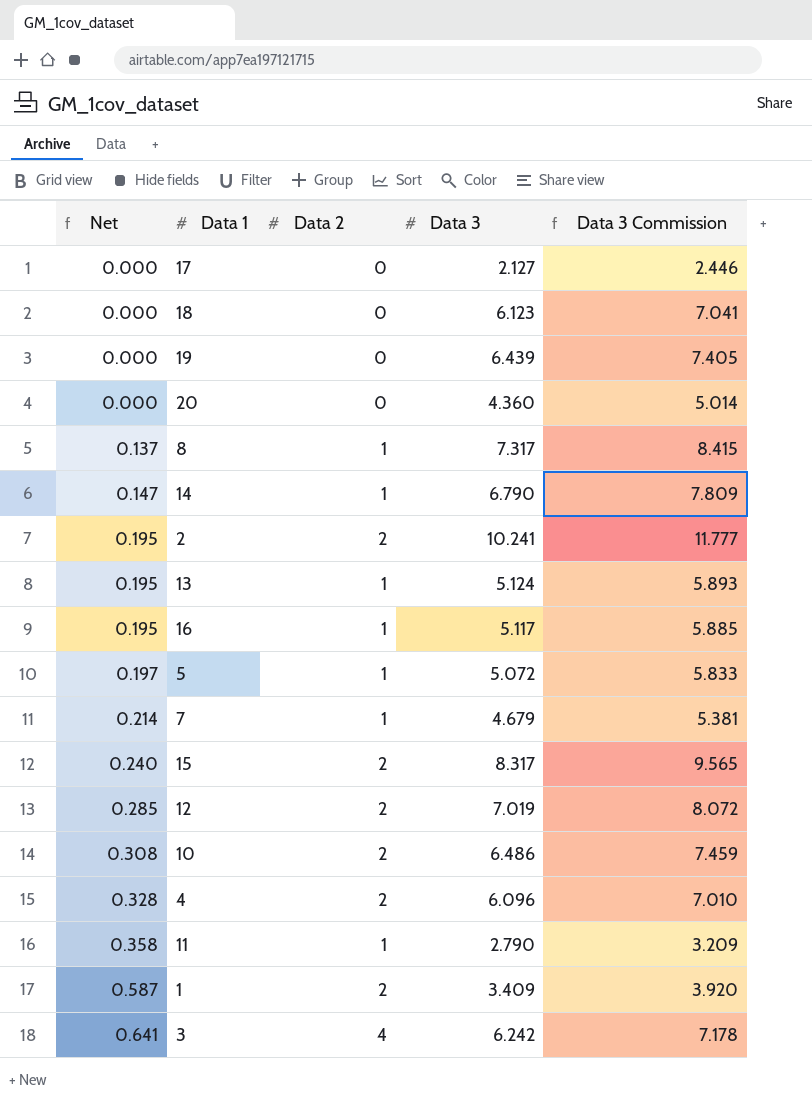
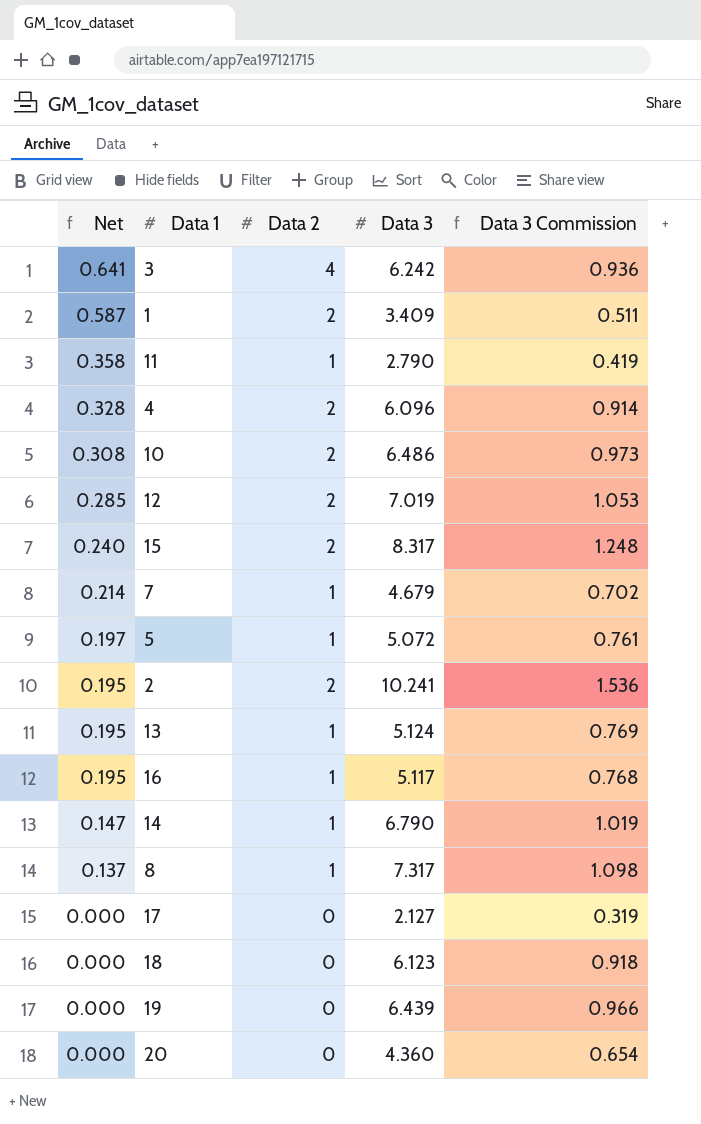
row order: Net ascending -> Net descending
column Data 3 Commission | formula: [Data 3] * 1.15 -> [Data 3] * 0.15

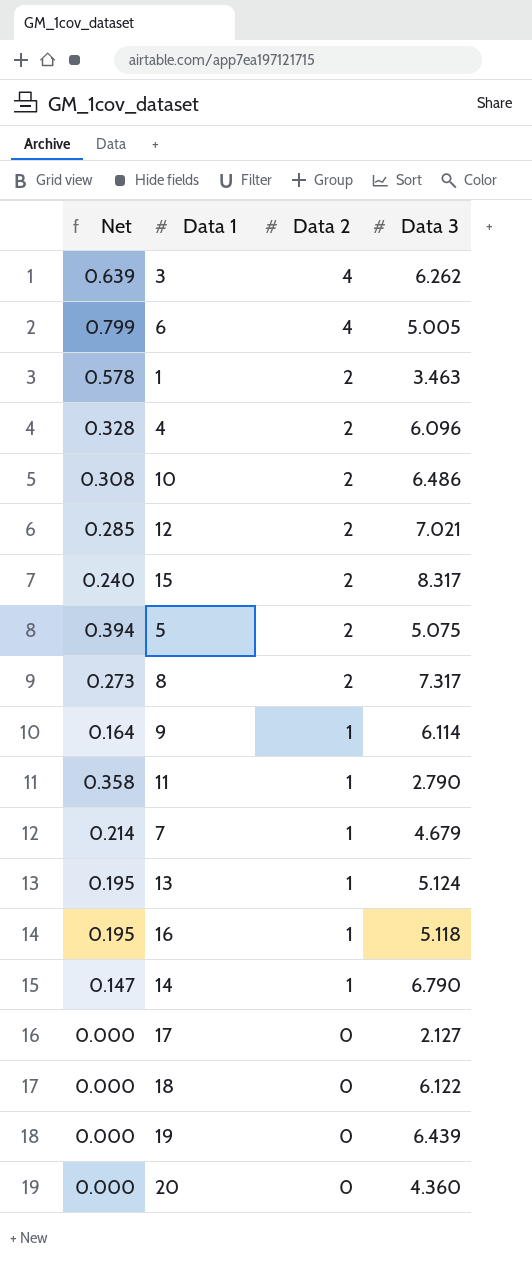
row order: Net descending -> Data 2 descending
column Data 3 Commission | formula: [Data 3] * 0.15 -> none
row 2: 0.195 | 2 | 10.241 | 1.536 -> none
3 | Net: 0.641 -> 0.639
3 | Data 3: 6.242 -> 6.262
row 6: none -> 0.799 | 4 | 5.005
1 | Net: 0.587 -> 0.578
1 | Data 3: 3.409 -> 3.463
12 | Data 3: 7.019 -> 7.021
5 | Net: 0.197 -> 0.394
5 | Data 2: 1 -> 2
5 | Data 3: 5.072 -> 5.075
8 | Net: 0.137 -> 0.273
8 | Data 2: 1 -> 2
row 9: none -> 0.164 | 1 | 6.114
16 | Data 3: 5.117 -> 5.118
18 | Data 3: 6.123 -> 6.122

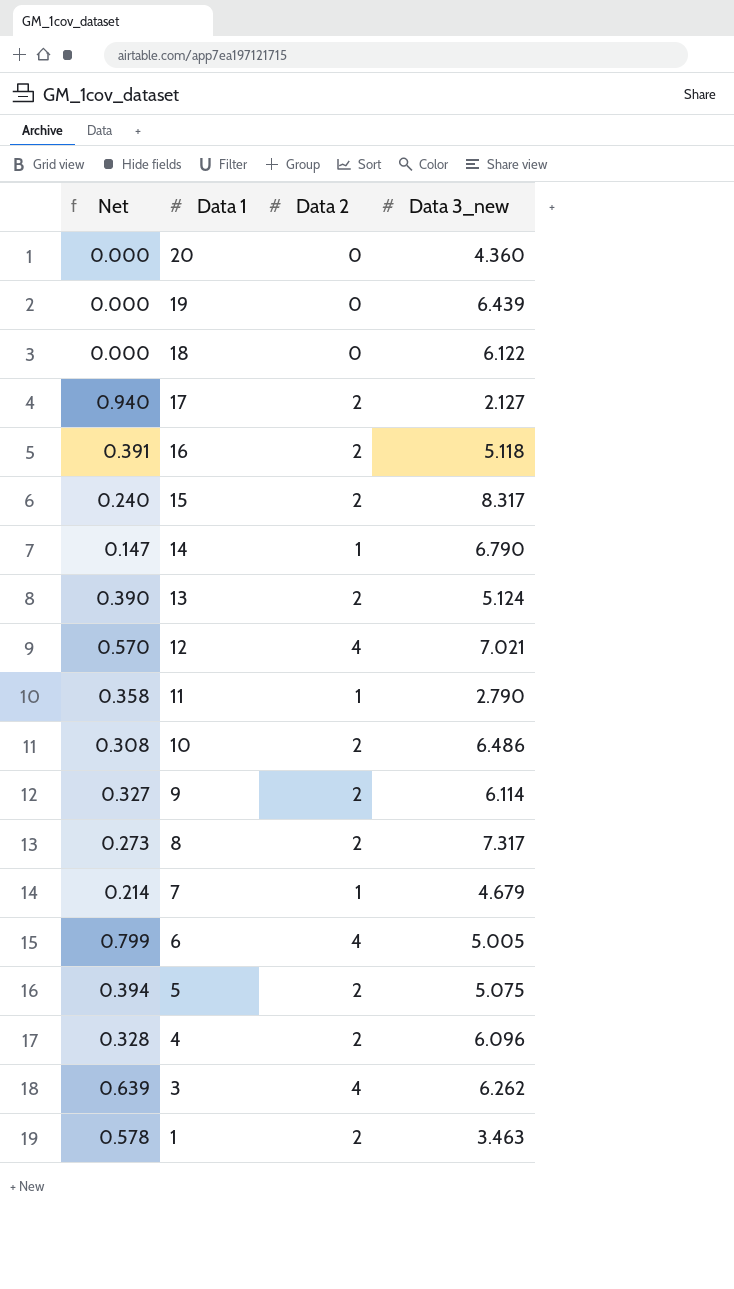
row order: Data 2 descending -> Data 1 descending
column name: Data 3 -> Data 3_new
17 | Net: 0.000 -> 0.940
17 | Data 2: 0 -> 2
16 | Net: 0.195 -> 0.391
16 | Data 2: 1 -> 2
13 | Net: 0.195 -> 0.390
13 | Data 2: 1 -> 2
12 | Net: 0.285 -> 0.570
12 | Data 2: 2 -> 4
9 | Net: 0.164 -> 0.327
9 | Data 2: 1 -> 2

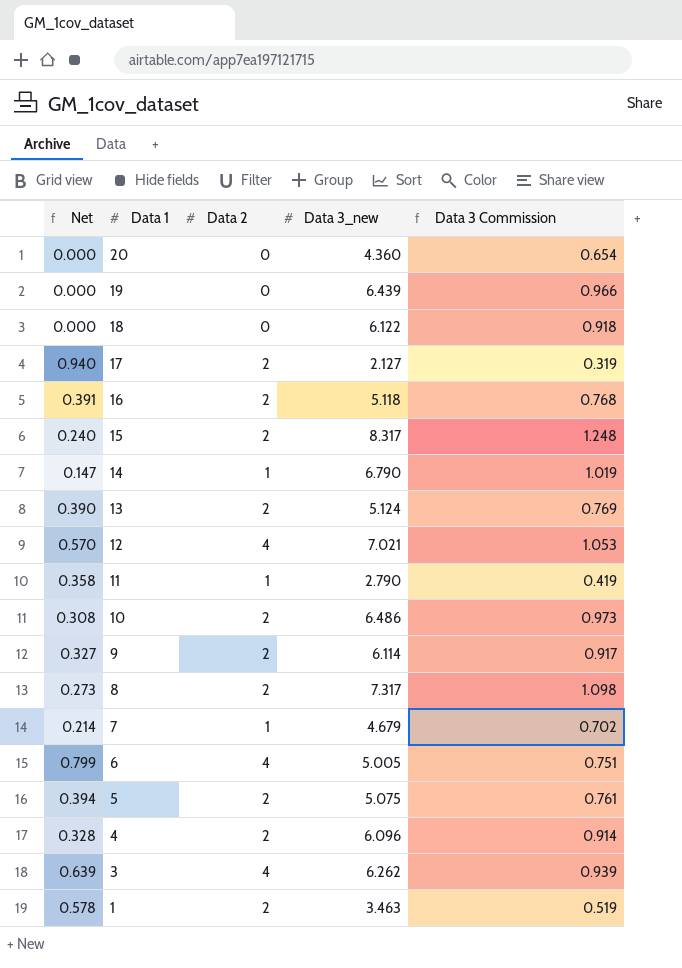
column Data 3 Commission | formula: none -> [Data 3_new] * 0.15

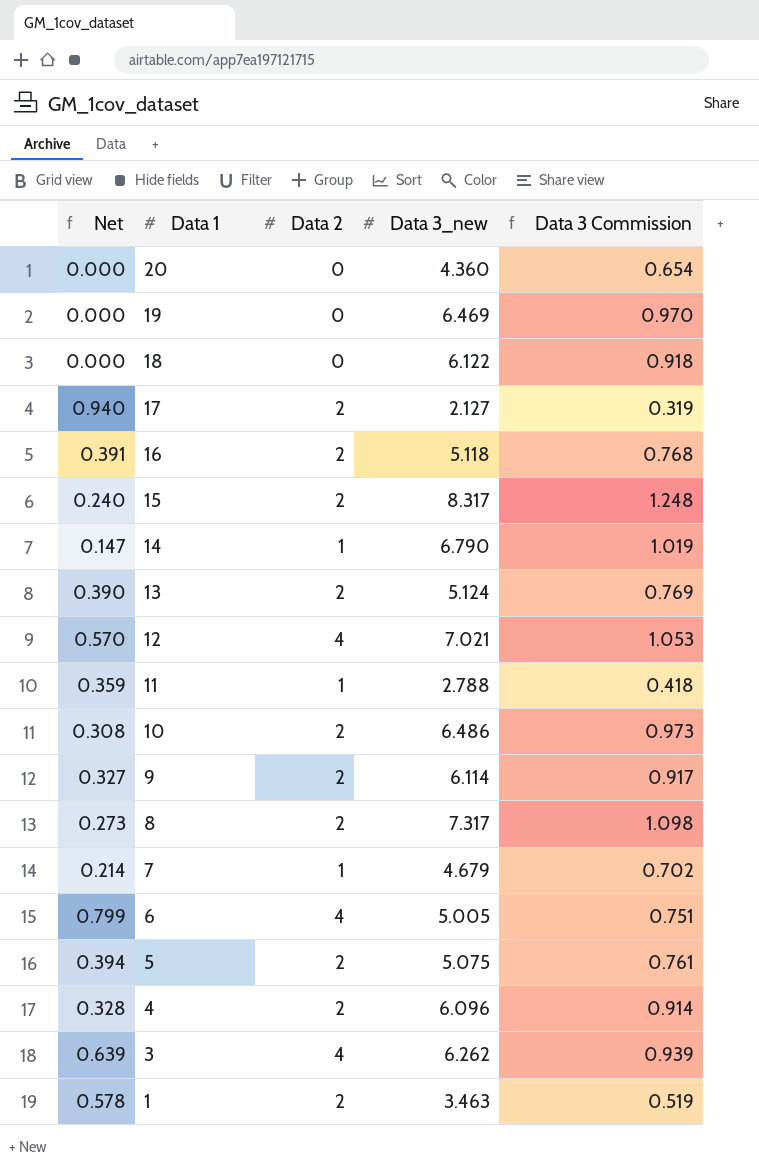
19 | Data 3_new: 6.439 -> 6.469
19 | Data 3 Commission: 0.966 -> 0.970
11 | Net: 0.358 -> 0.359
11 | Data 3_new: 2.790 -> 2.788
11 | Data 3 Commission: 0.419 -> 0.418

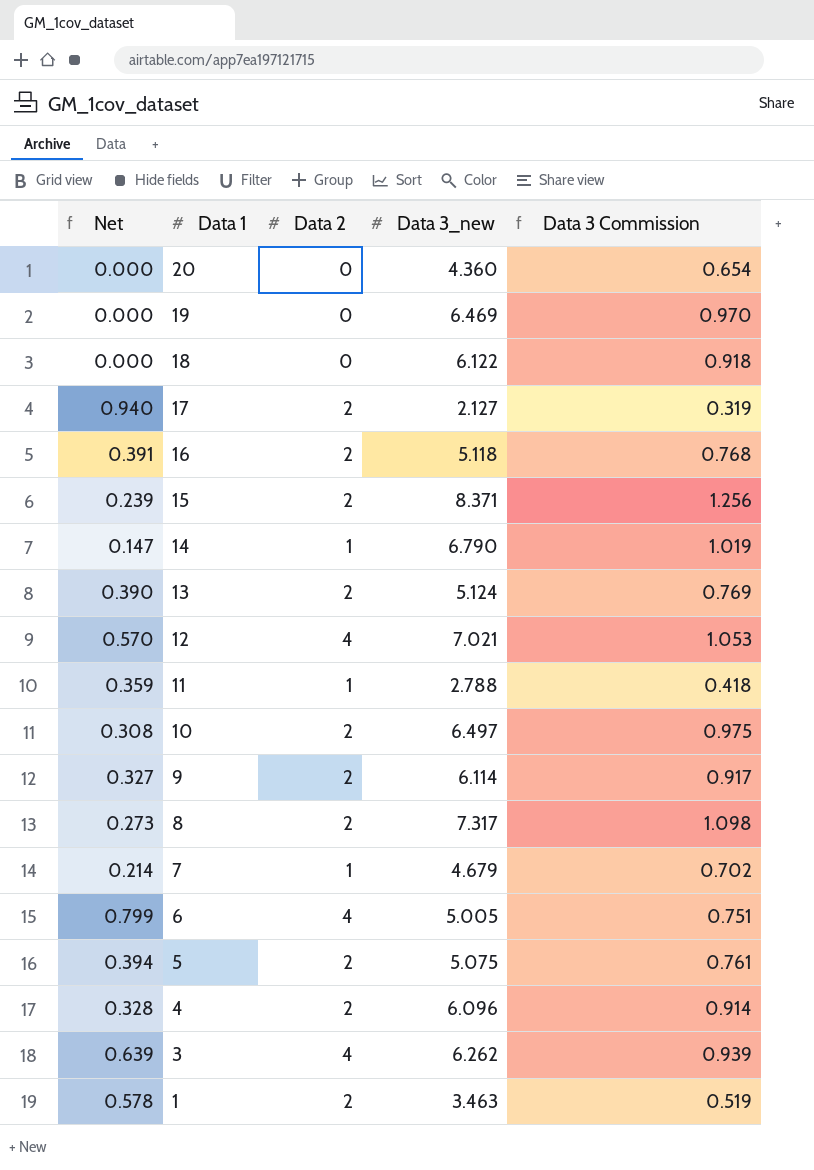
15 | Net: 0.240 -> 0.239
15 | Data 3_new: 8.317 -> 8.371
15 | Data 3 Commission: 1.248 -> 1.256
10 | Data 3_new: 6.486 -> 6.497
10 | Data 3 Commission: 0.973 -> 0.975

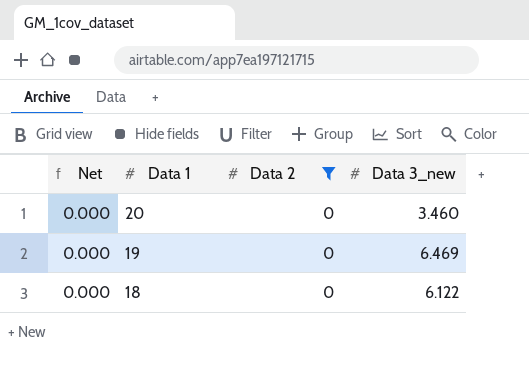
filter: none -> Data 2 = 0
column Data 3 Commission | formula: [Data 3_new] * 0.15 -> none
20 | Data 3_new: 4.360 -> 3.460

